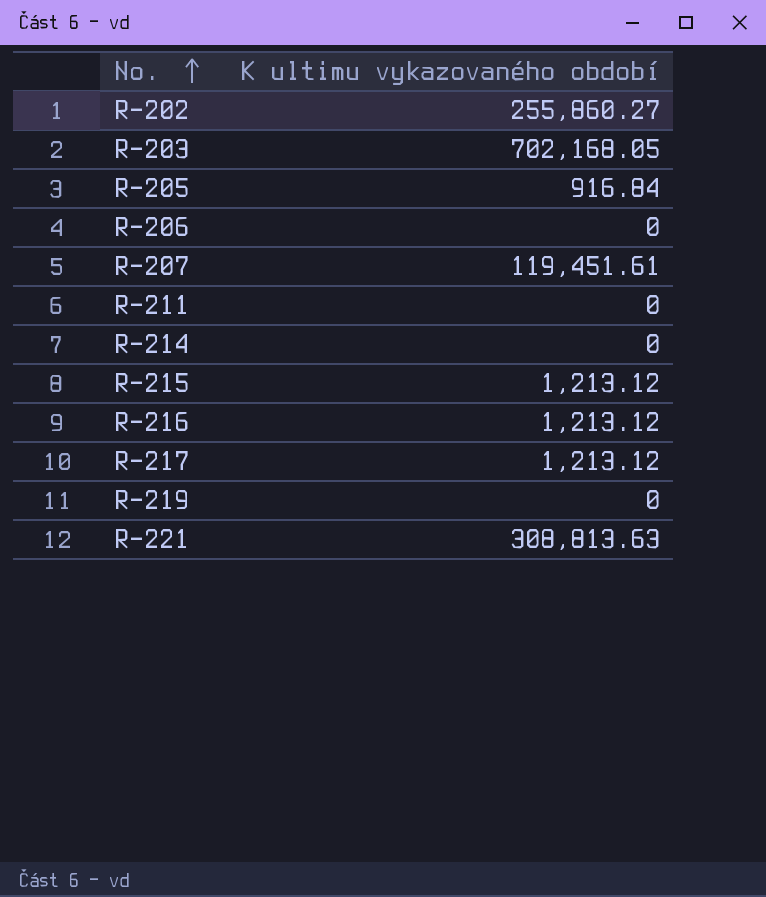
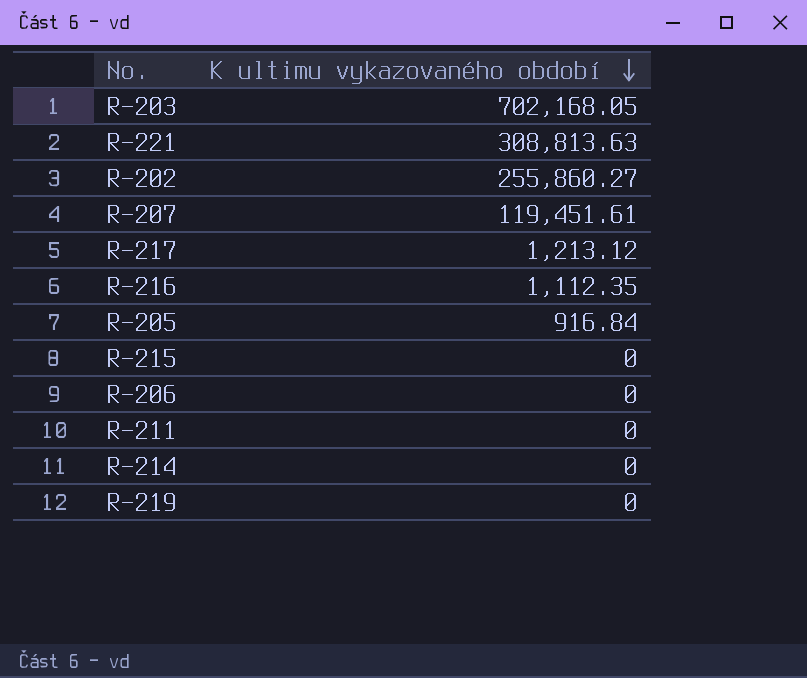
row order: No. ascending -> K ultimu vykazovaného období descending
R-216 | K ultimu vykazovaného období: 1,213.12 -> 1,112.35
R-215 | K ultimu vykazovaného období: 1,213.12 -> 0

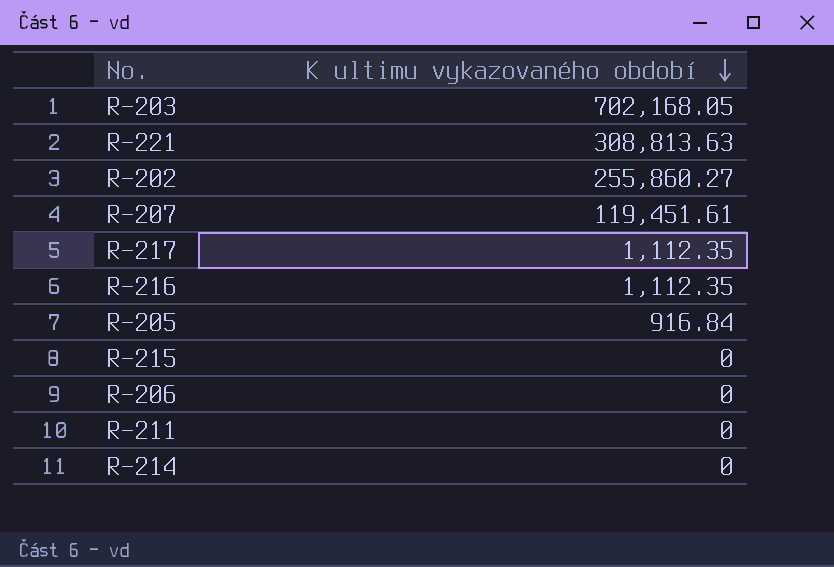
row R-219: 0 -> none
R-217 | K ultimu vykazovaného období: 1,213.12 -> 1,112.35

